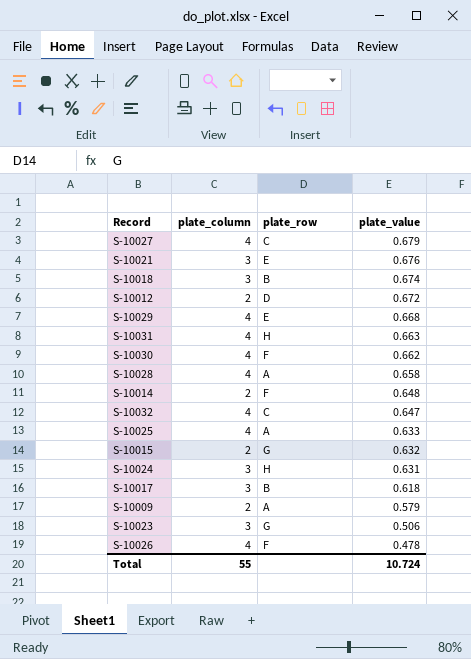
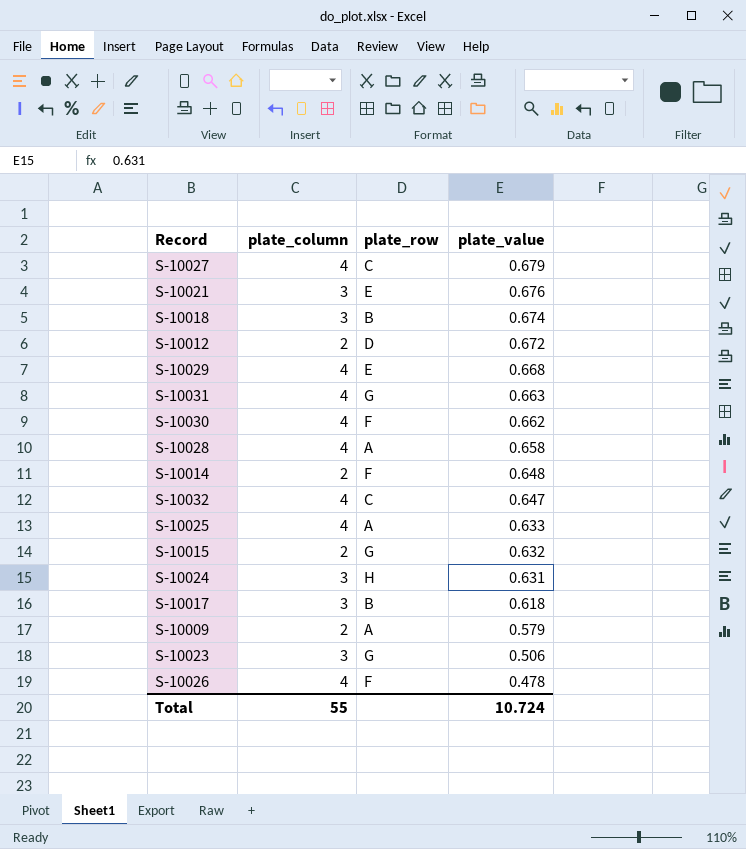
S-10031 | plate_row: H -> G

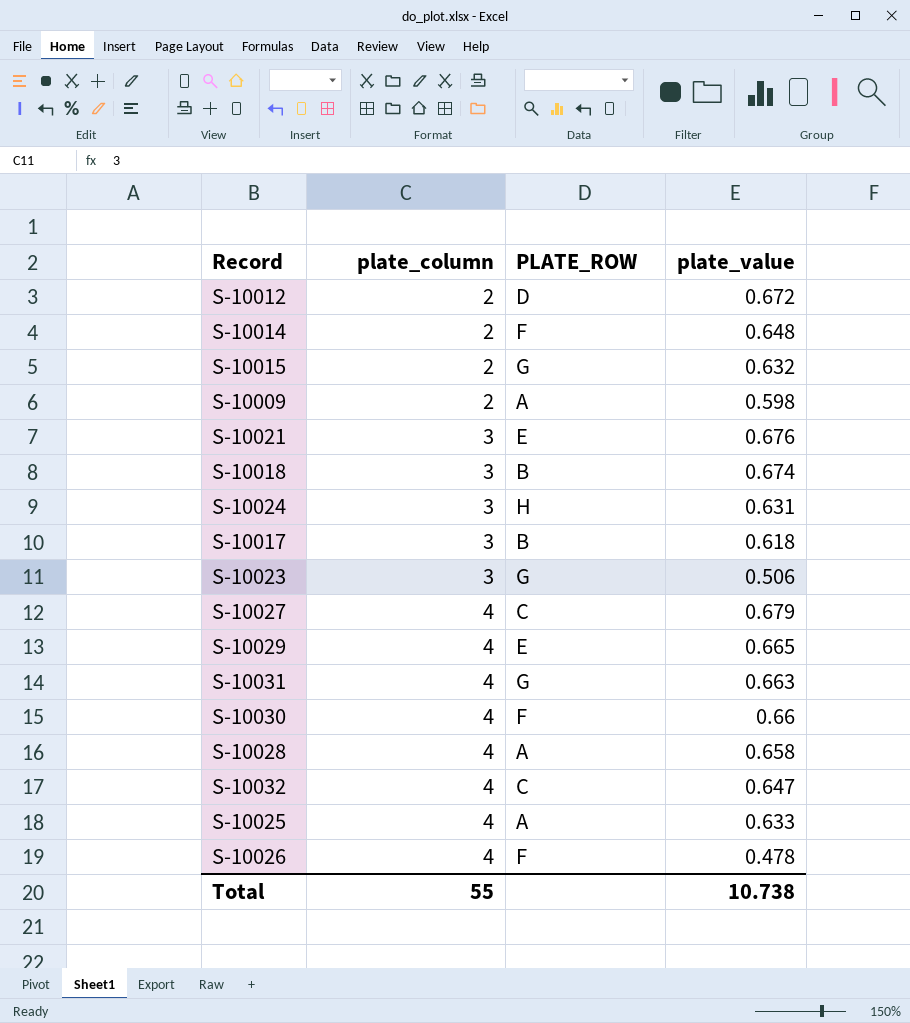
row order: plate_value descending -> plate_column ascending
column name: plate_row -> PLATE_ROW
S-10009 | plate_value: 0.579 -> 0.598
S-10029 | plate_value: 0.668 -> 0.665
S-10030 | plate_value: 0.662 -> 0.66
Total | plate_value: 10.724 -> 10.738

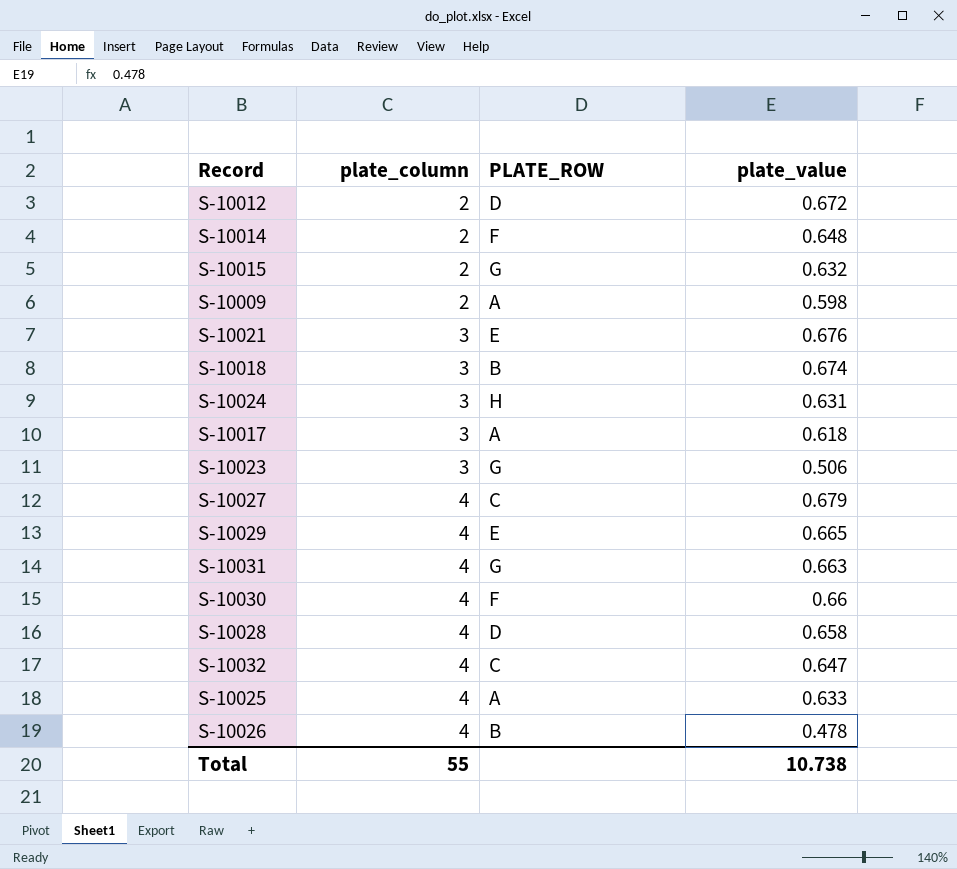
S-10017 | PLATE_ROW: B -> A
S-10028 | PLATE_ROW: A -> D
S-10026 | PLATE_ROW: F -> B

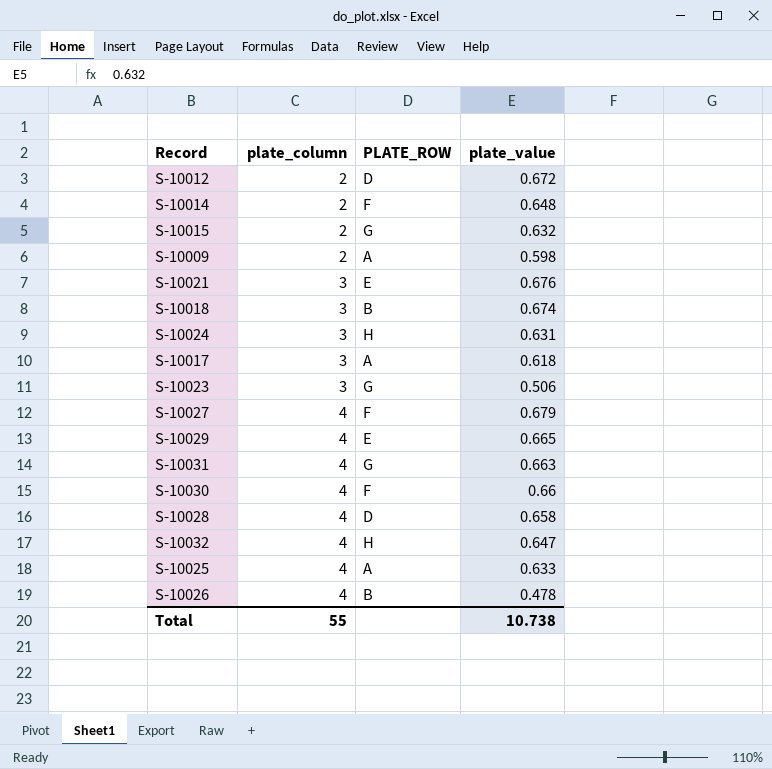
S-10027 | PLATE_ROW: C -> F
S-10032 | PLATE_ROW: C -> H

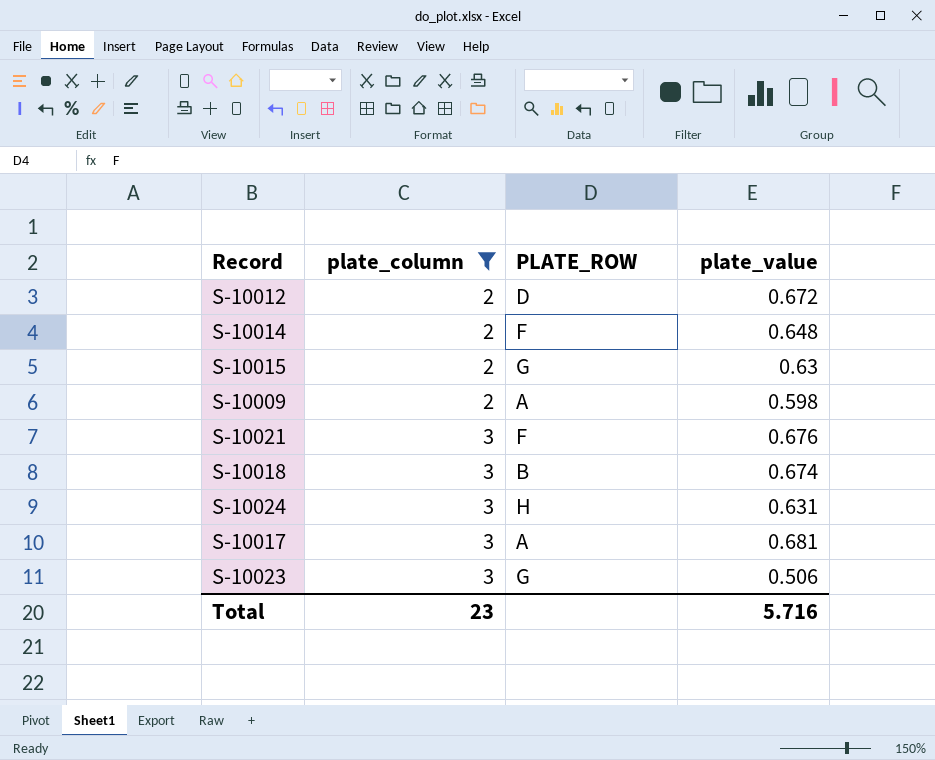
filter: none -> plate_column != 4
S-10015 | plate_value: 0.632 -> 0.63
S-10021 | PLATE_ROW: E -> F
S-10017 | plate_value: 0.618 -> 0.681
Total | plate_column: 55 -> 23
Total | plate_value: 10.738 -> 5.716

